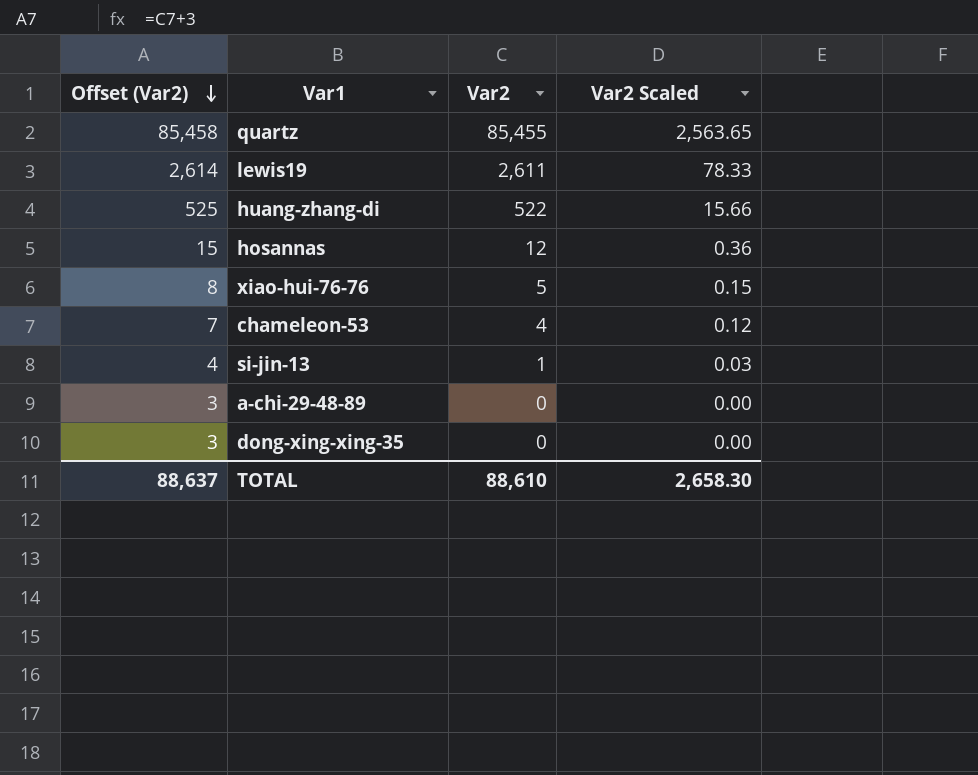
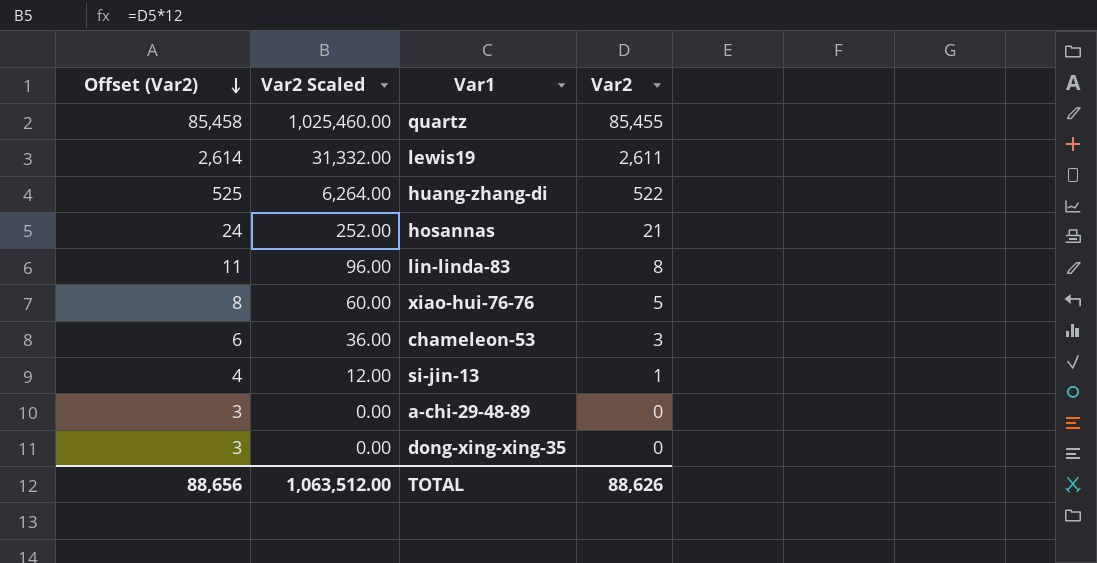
column Var2 Scaled | formula: [Var2] * 0.03 -> [Var2] * 12
column Var2 Scaled | position: 4 -> 2
hosannas | Offset (Var2): 15 -> 24
hosannas | Var2: 12 -> 21
row lin-linda-83: none -> 11 | 96.00 | 8
chameleon-53 | Offset (Var2): 7 -> 6
chameleon-53 | Var2: 4 -> 3
TOTAL | Offset (Var2): 88,637 -> 88,656
TOTAL | Var2 Scaled: 2,658.30 -> 1,063,512.00
TOTAL | Var2: 88,610 -> 88,626

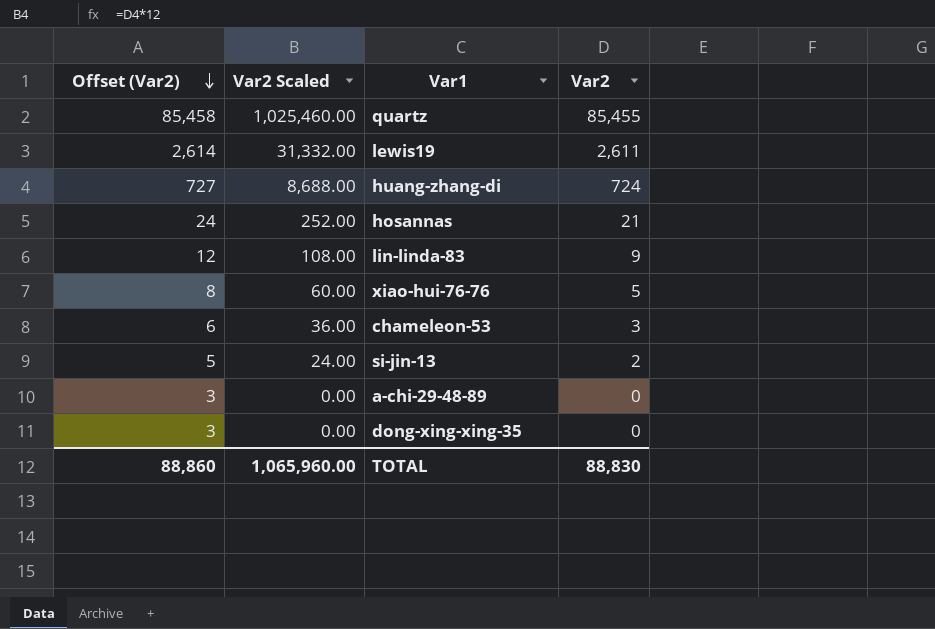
huang-zhang-di | Offset (Var2): 525 -> 727
huang-zhang-di | Var2 Scaled: 6,264.00 -> 8,688.00
huang-zhang-di | Var2: 522 -> 724
lin-linda-83 | Offset (Var2): 11 -> 12
lin-linda-83 | Var2 Scaled: 96.00 -> 108.00
lin-linda-83 | Var2: 8 -> 9
si-jin-13 | Offset (Var2): 4 -> 5
si-jin-13 | Var2 Scaled: 12.00 -> 24.00
si-jin-13 | Var2: 1 -> 2
TOTAL | Offset (Var2): 88,656 -> 88,860
TOTAL | Var2 Scaled: 1,063,512.00 -> 1,065,960.00
TOTAL | Var2: 88,626 -> 88,830

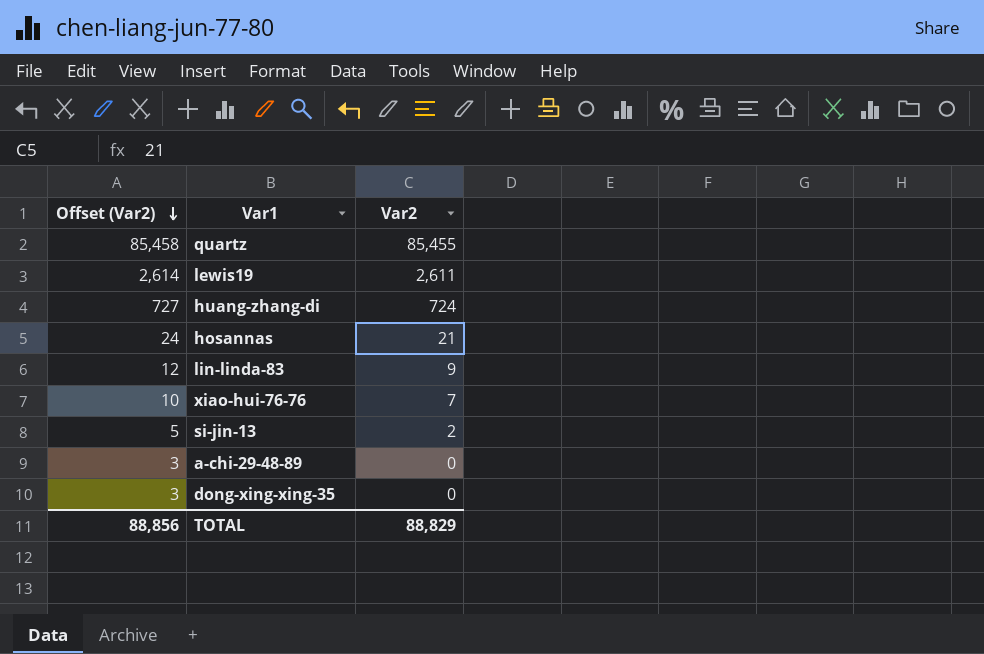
column Var2 Scaled | formula: [Var2] * 12 -> none
row chameleon-53: 6 | 36.00 | 3 -> none
xiao-hui-76-76 | Offset (Var2): 8 -> 10
xiao-hui-76-76 | Var2: 5 -> 7
TOTAL | Offset (Var2): 88,860 -> 88,856
TOTAL | Var2: 88,830 -> 88,829

